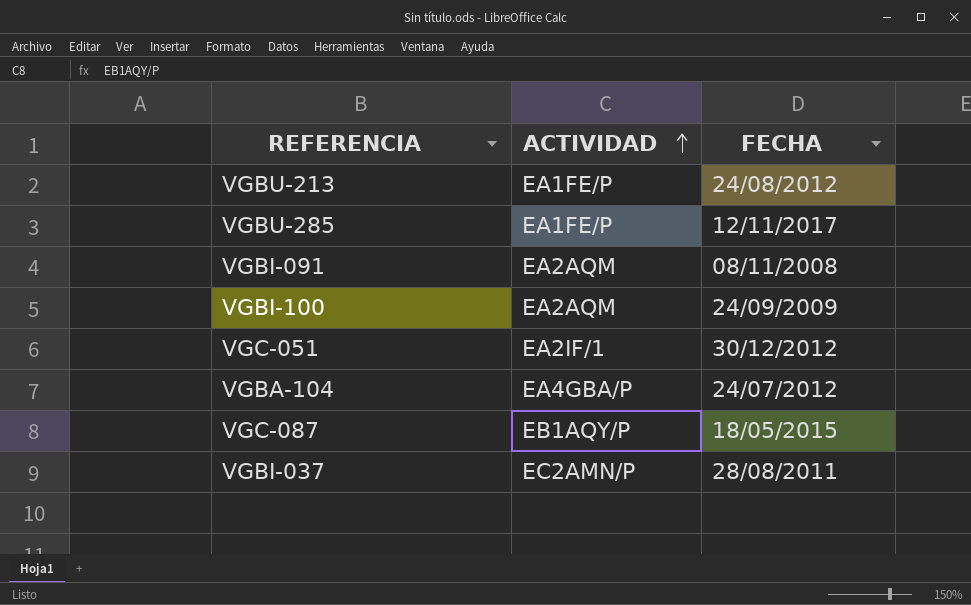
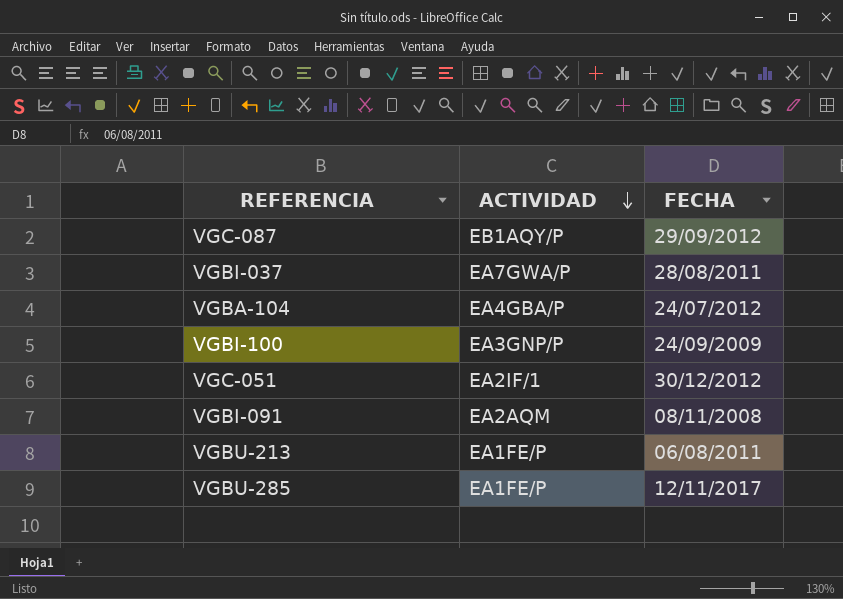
row order: ACTIVIDAD ascending -> ACTIVIDAD descending
VGC-087 | FECHA: 18/05/2015 -> 29/09/2012
VGBI-037 | ACTIVIDAD: EC2AMN/P -> EA7GWA/P
VGBI-100 | ACTIVIDAD: EA2AQM -> EA3GNP/P
VGBU-213 | FECHA: 24/08/2012 -> 06/08/2011

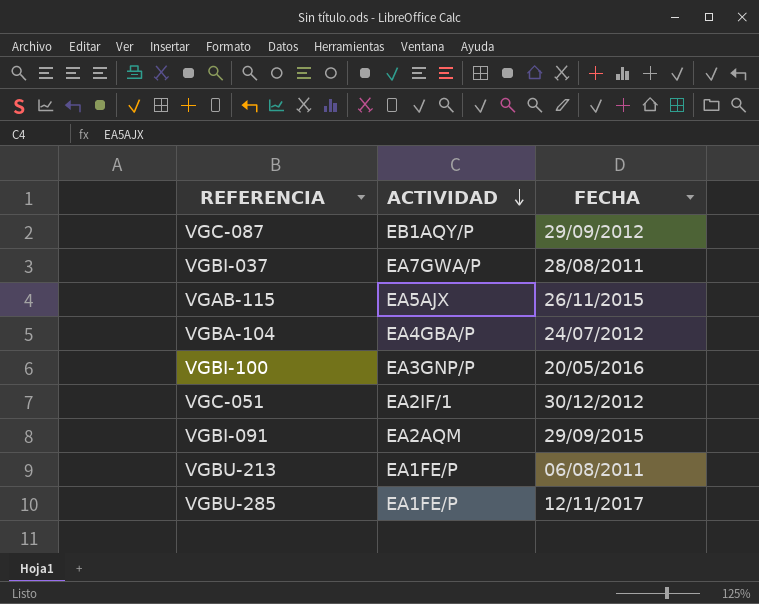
row VGAB-115: none -> EA5AJX | 26/11/2015
VGBI-100 | FECHA: 24/09/2009 -> 20/05/2016
VGBI-091 | FECHA: 08/11/2008 -> 29/09/2015

